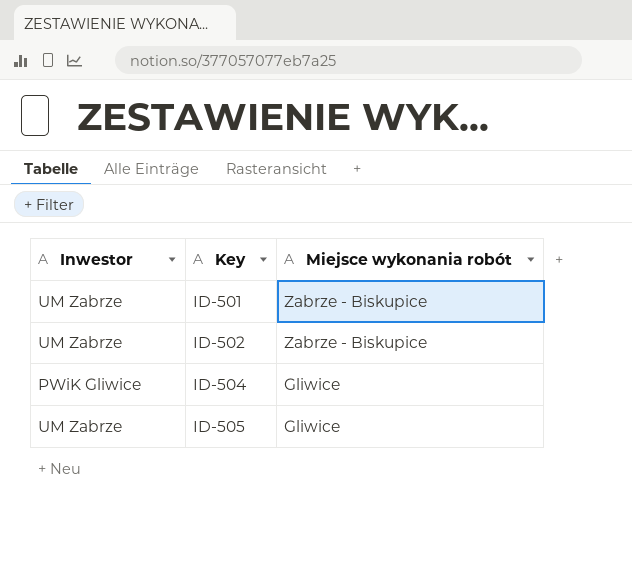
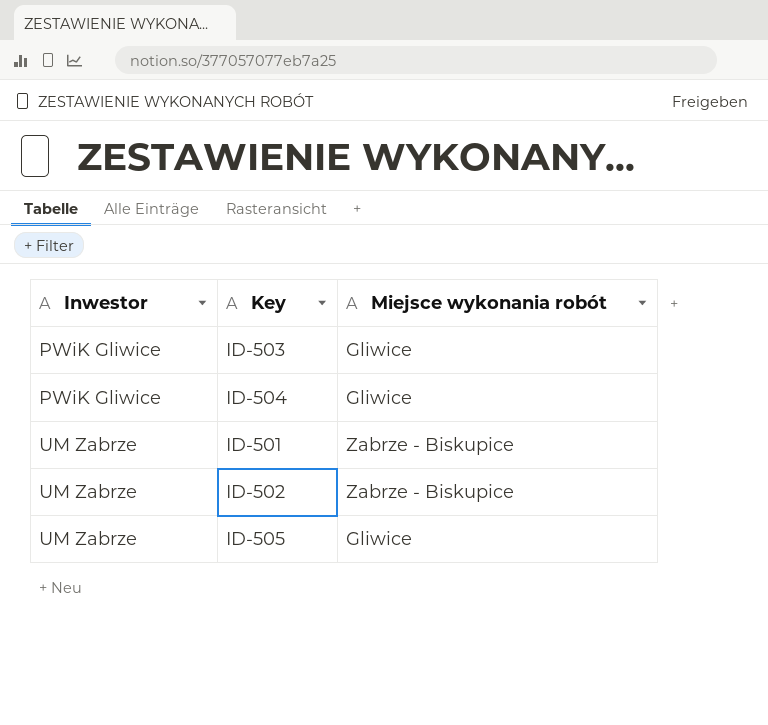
row order: Key ascending -> Inwestor ascending
row ID-503: none -> PWiK Gliwice | Gliwice

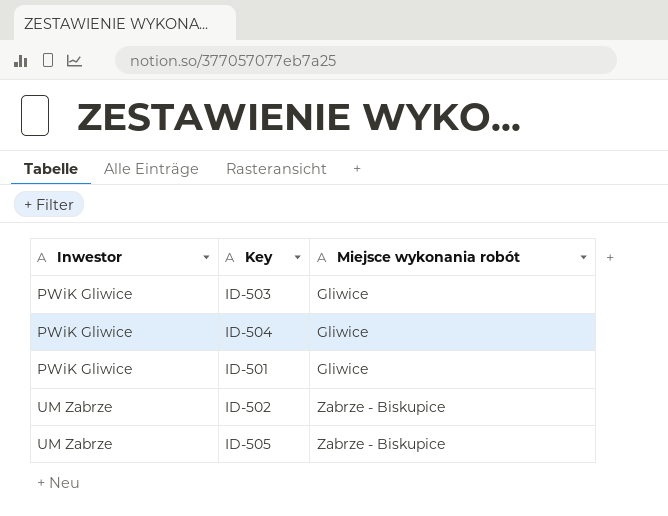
ID-501 | Inwestor: UM Zabrze -> PWiK Gliwice
ID-501 | Miejsce wykonania robót: Zabrze - Biskupice -> Gliwice
ID-505 | Miejsce wykonania robót: Gliwice -> Zabrze - Biskupice

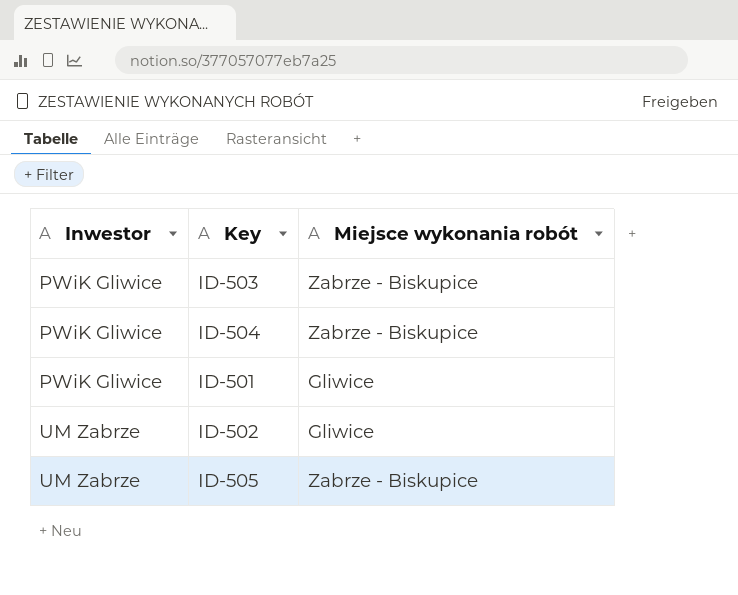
ID-503 | Miejsce wykonania robót: Gliwice -> Zabrze - Biskupice
ID-504 | Miejsce wykonania robót: Gliwice -> Zabrze - Biskupice
ID-502 | Miejsce wykonania robót: Zabrze - Biskupice -> Gliwice

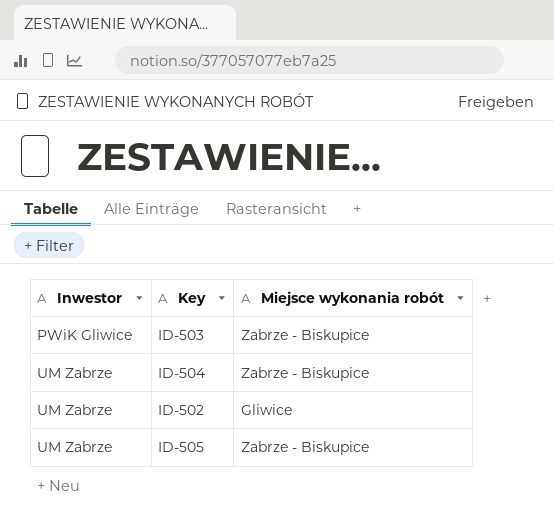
row ID-501: PWiK Gliwice | Gliwice -> none
ID-504 | Inwestor: PWiK Gliwice -> UM Zabrze

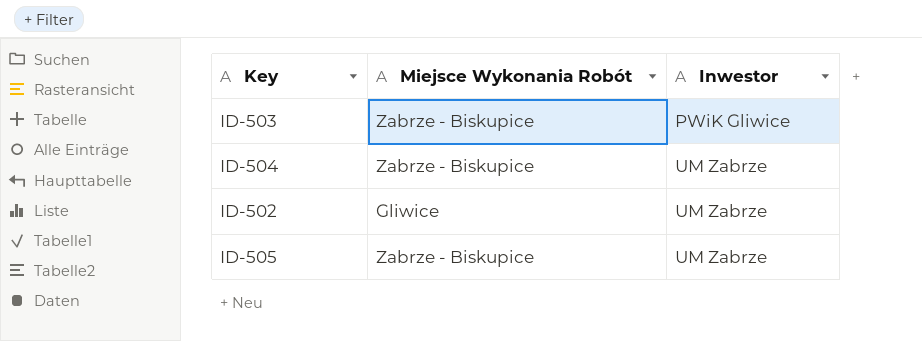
column name: Miejsce wykonania robót -> Miejsce Wykonania Robót
column Inwestor | position: 1 -> 3

